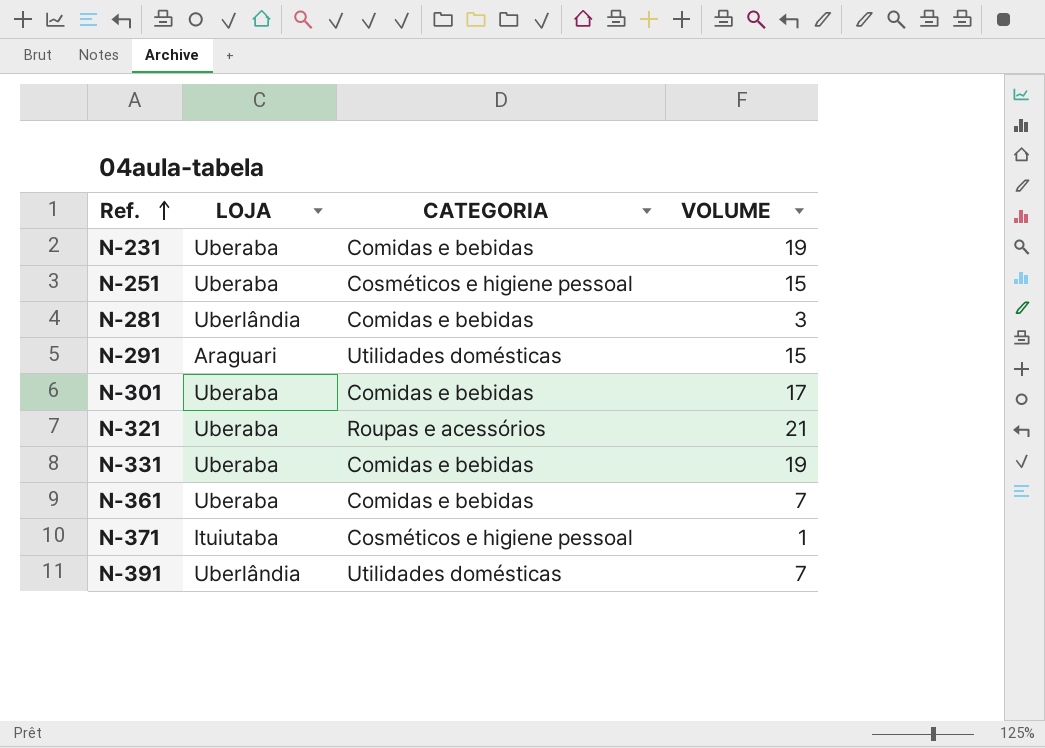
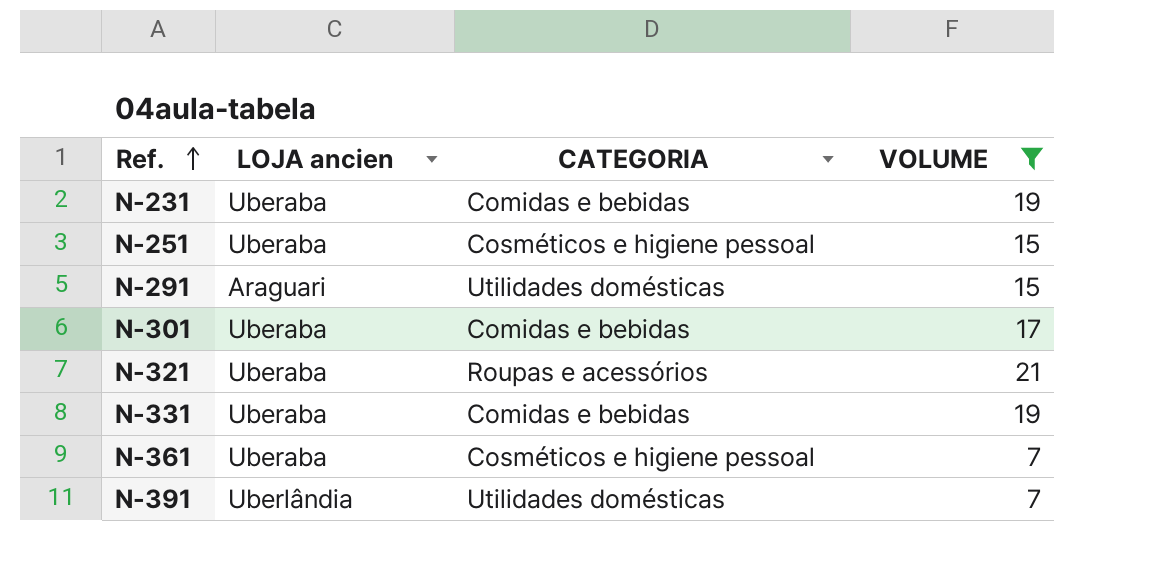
filter: none -> VOLUME >= 7
column name: LOJA -> LOJA ancien
N-361 | CATEGORIA: Comidas e bebidas -> Cosméticos e higiene pessoal

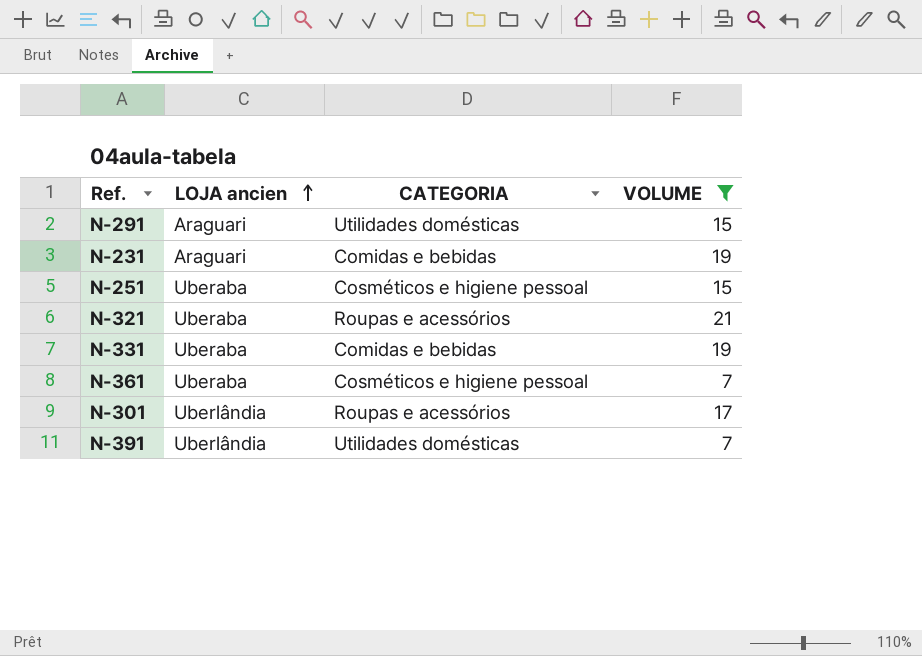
row order: Ref. ascending -> LOJA ancien ascending
N-231 | LOJA ancien: Uberaba -> Araguari
N-301 | LOJA ancien: Uberaba -> Uberlândia
N-301 | CATEGORIA: Comidas e bebidas -> Roupas e acessórios

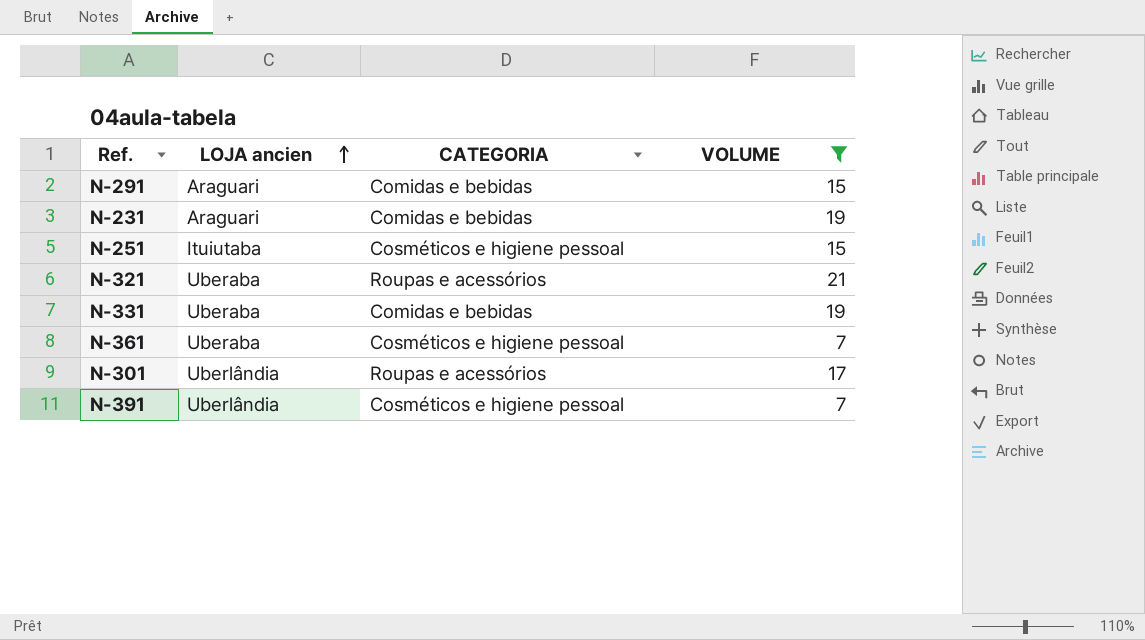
N-291 | CATEGORIA: Utilidades domésticas -> Comidas e bebidas
N-251 | LOJA ancien: Uberaba -> Ituiutaba
N-391 | CATEGORIA: Utilidades domésticas -> Cosméticos e higiene pessoal

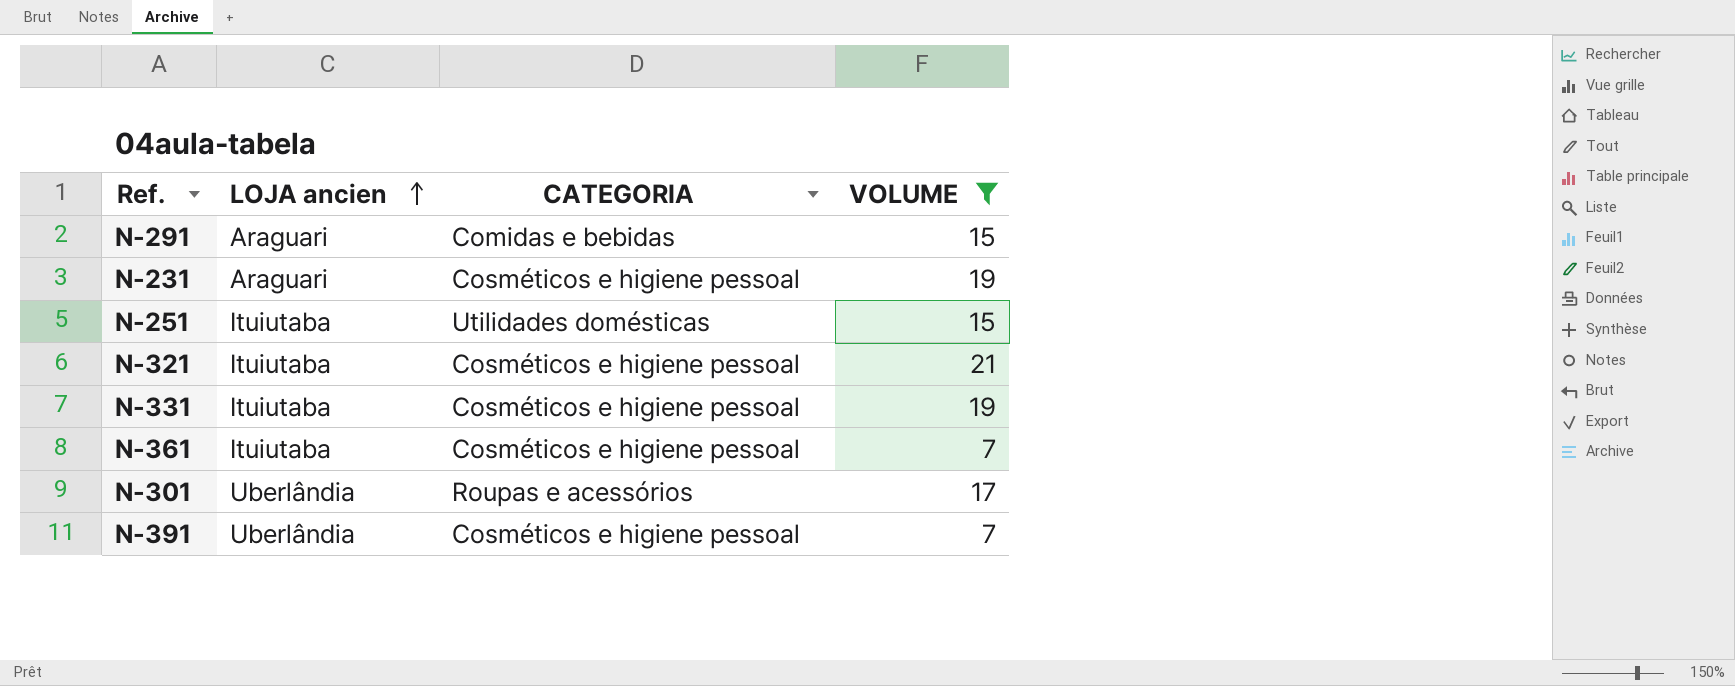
N-231 | CATEGORIA: Comidas e bebidas -> Cosméticos e higiene pessoal
N-251 | CATEGORIA: Cosméticos e higiene pessoal -> Utilidades domésticas
N-321 | LOJA ancien: Uberaba -> Ituiutaba
N-321 | CATEGORIA: Roupas e acessórios -> Cosméticos e higiene pessoal
N-331 | LOJA ancien: Uberaba -> Ituiutaba
N-331 | CATEGORIA: Comidas e bebidas -> Cosméticos e higiene pessoal
N-361 | LOJA ancien: Uberaba -> Ituiutaba

